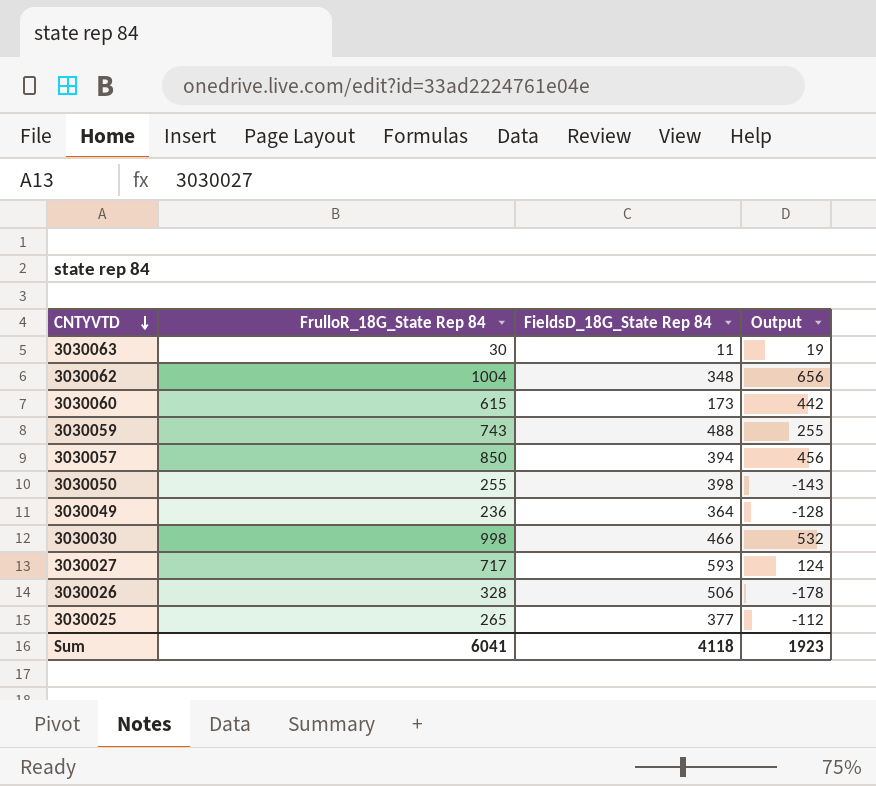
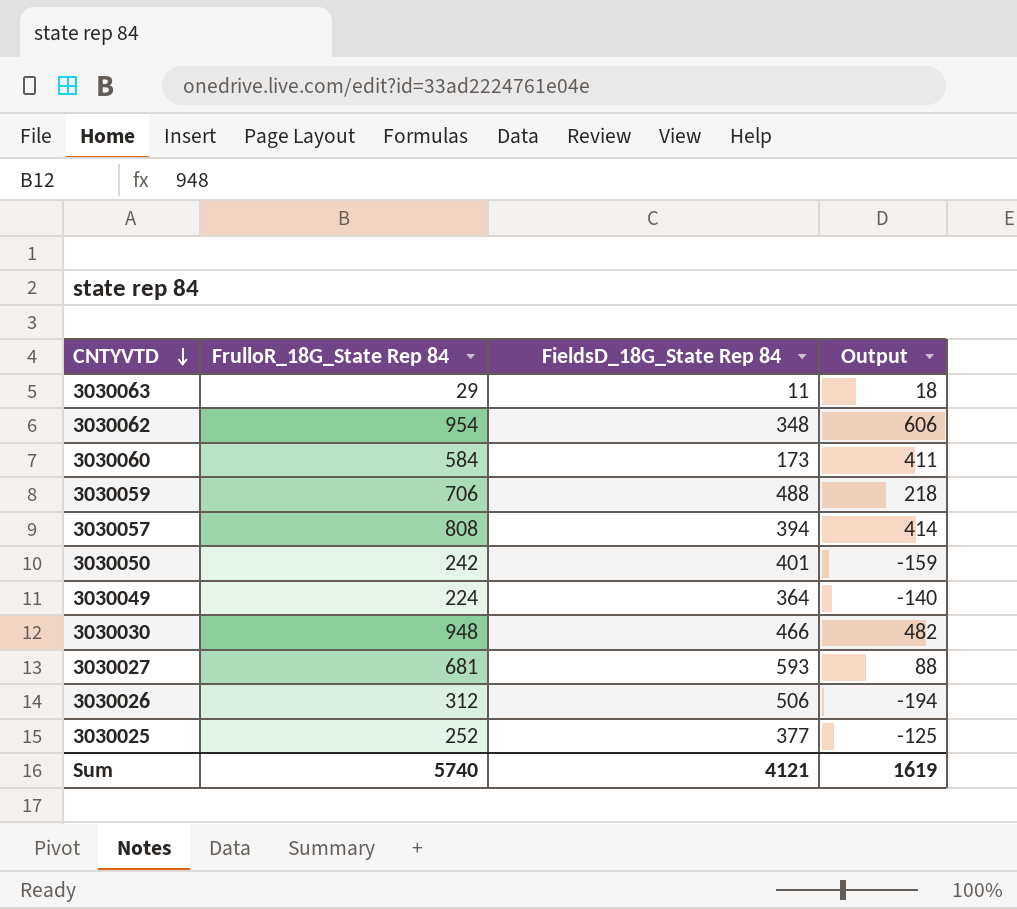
3030063 | FrulloR_18G_State Rep 84: 30 -> 29
3030063 | Output: 19 -> 18
3030062 | FrulloR_18G_State Rep 84: 1004 -> 954
3030062 | Output: 656 -> 606
3030060 | FrulloR_18G_State Rep 84: 615 -> 584
3030060 | Output: 442 -> 411
3030059 | FrulloR_18G_State Rep 84: 743 -> 706
3030059 | Output: 255 -> 218
3030057 | FrulloR_18G_State Rep 84: 850 -> 808
3030057 | Output: 456 -> 414
3030050 | FrulloR_18G_State Rep 84: 255 -> 242
3030050 | FieldsD_18G_State Rep 84: 398 -> 401
3030050 | Output: -143 -> -159
3030049 | FrulloR_18G_State Rep 84: 236 -> 224
3030049 | Output: -128 -> -140
3030030 | FrulloR_18G_State Rep 84: 998 -> 948
3030030 | Output: 532 -> 482
3030027 | FrulloR_18G_State Rep 84: 717 -> 681
3030027 | Output: 124 -> 88
3030026 | FrulloR_18G_State Rep 84: 328 -> 312
3030026 | Output: -178 -> -194
3030025 | FrulloR_18G_State Rep 84: 265 -> 252
3030025 | Output: -112 -> -125
Sum | FrulloR_18G_State Rep 84: 6041 -> 5740
Sum | FieldsD_18G_State Rep 84: 4118 -> 4121
Sum | Output: 1923 -> 1619

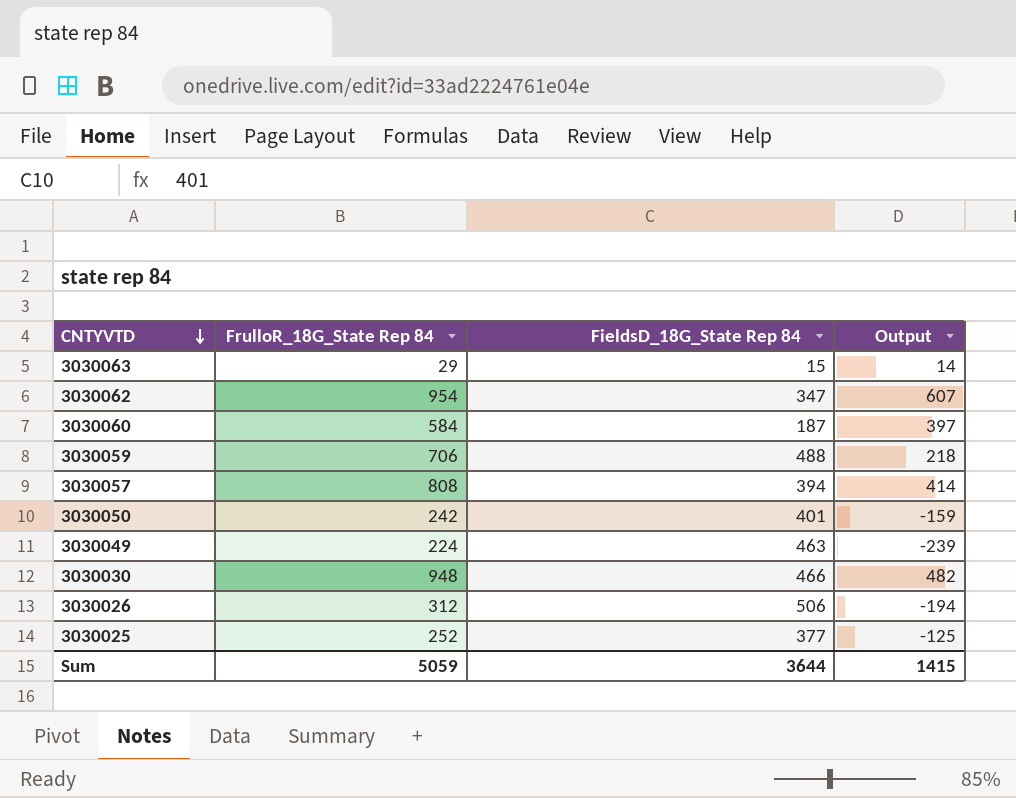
row 3030027: 681 | 593 | 88 -> none
3030063 | FieldsD_18G_State Rep 84: 11 -> 15
3030063 | Output: 18 -> 14
3030062 | FieldsD_18G_State Rep 84: 348 -> 347
3030062 | Output: 606 -> 607
3030060 | FieldsD_18G_State Rep 84: 173 -> 187
3030060 | Output: 411 -> 397
3030049 | FieldsD_18G_State Rep 84: 364 -> 463
3030049 | Output: -140 -> -239
Sum | FrulloR_18G_State Rep 84: 5740 -> 5059
Sum | FieldsD_18G_State Rep 84: 4121 -> 3644
Sum | Output: 1619 -> 1415

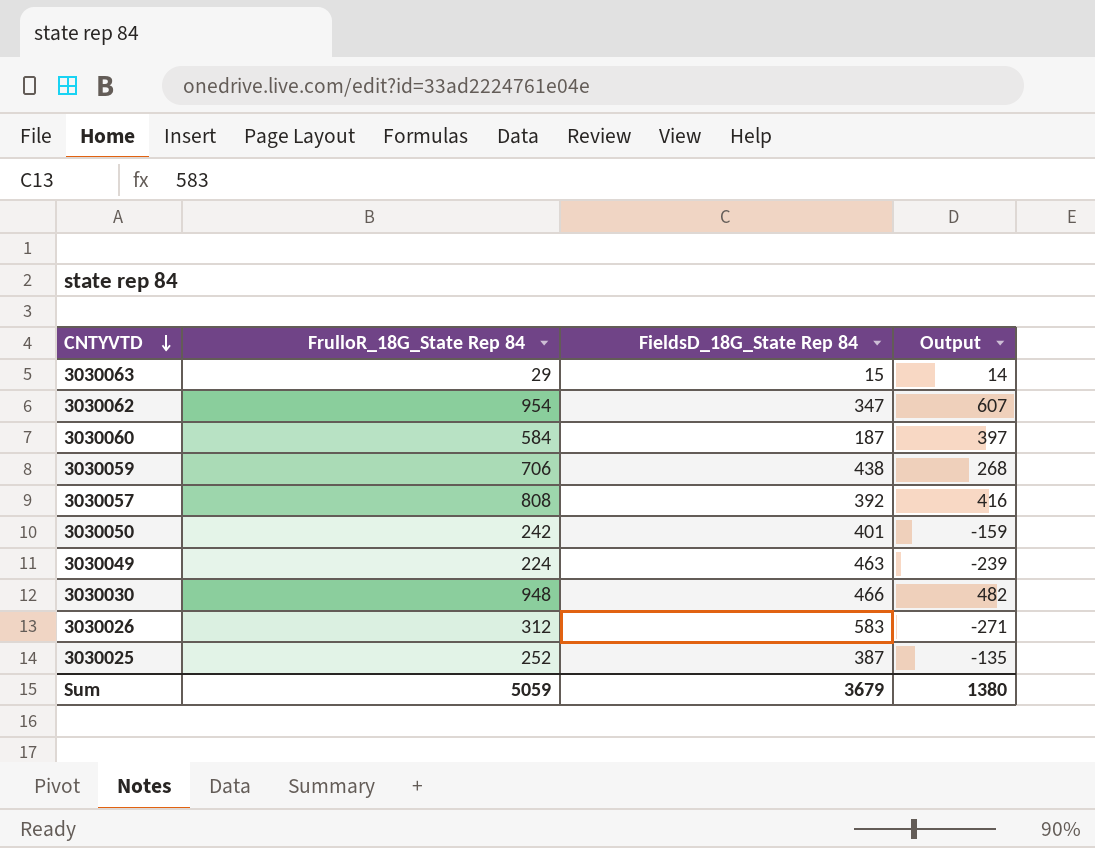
3030059 | FieldsD_18G_State Rep 84: 488 -> 438
3030059 | Output: 218 -> 268
3030057 | FieldsD_18G_State Rep 84: 394 -> 392
3030057 | Output: 414 -> 416
3030026 | FieldsD_18G_State Rep 84: 506 -> 583
3030026 | Output: -194 -> -271
3030025 | FieldsD_18G_State Rep 84: 377 -> 387
3030025 | Output: -125 -> -135
Sum | FieldsD_18G_State Rep 84: 3644 -> 3679
Sum | Output: 1415 -> 1380

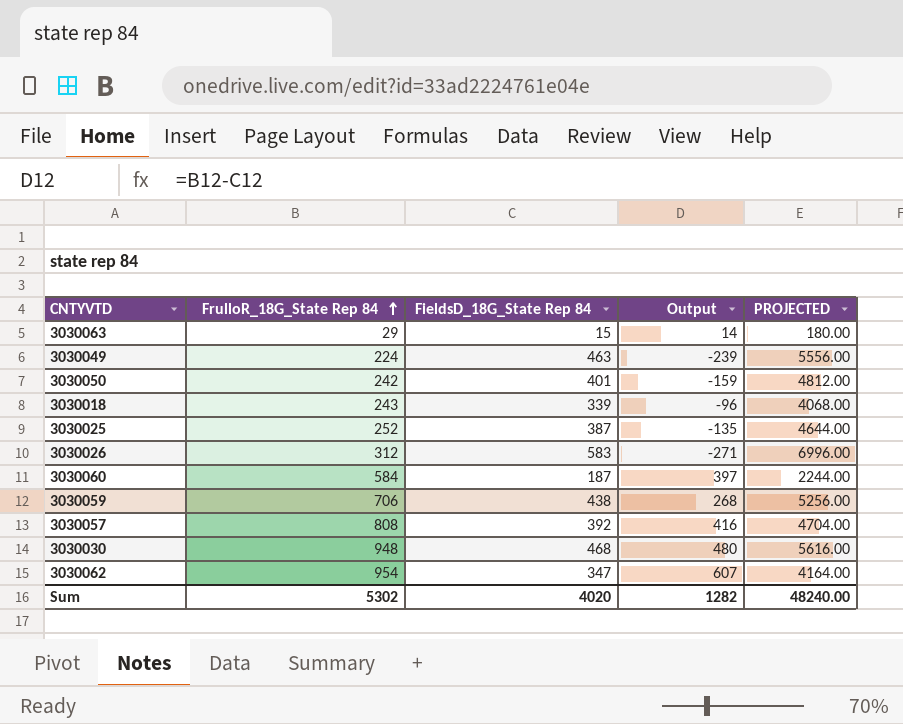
row order: CNTYVTD descending -> FrulloR_18G_State Rep 84 ascending
column PROJECTED | formula: none -> [FieldsD_18G_State Rep 84] * 12
row 3030018: none -> 243 | 339 | -96 | 4068.00
3030030 | FieldsD_18G_State Rep 84: 466 -> 468
3030030 | Output: 482 -> 480
Sum | FrulloR_18G_State Rep 84: 5059 -> 5302
Sum | FieldsD_18G_State Rep 84: 3679 -> 4020
Sum | Output: 1380 -> 1282

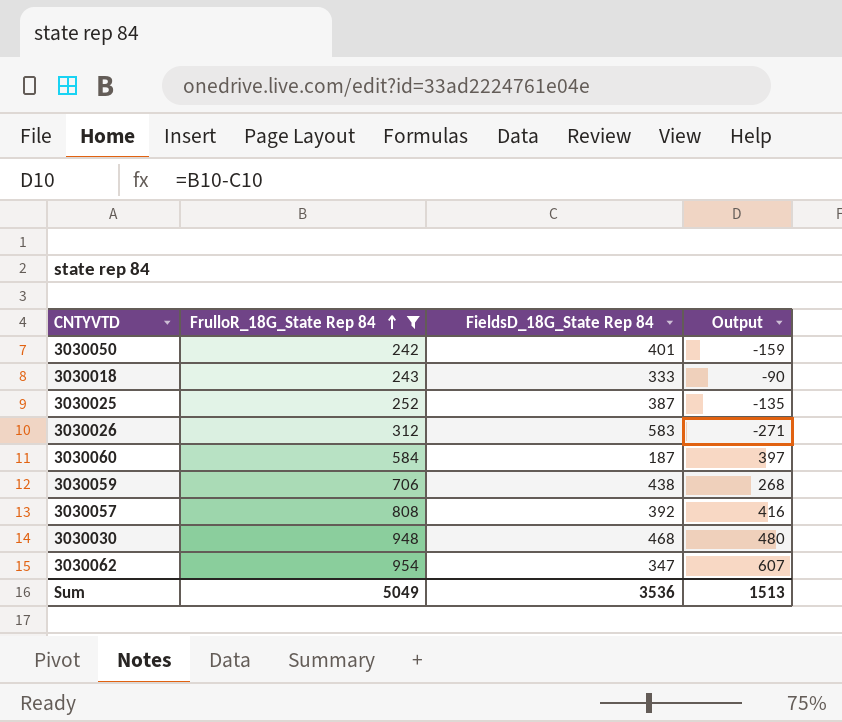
filter: none -> FrulloR_18G_State Rep 84 >= 242
column PROJECTED | formula: [FieldsD_18G_State Rep 84] * 12 -> none
3030018 | FieldsD_18G_State Rep 84: 339 -> 333
3030018 | Output: -96 -> -90
Sum | FrulloR_18G_State Rep 84: 5302 -> 5049
Sum | FieldsD_18G_State Rep 84: 4020 -> 3536
Sum | Output: 1282 -> 1513

